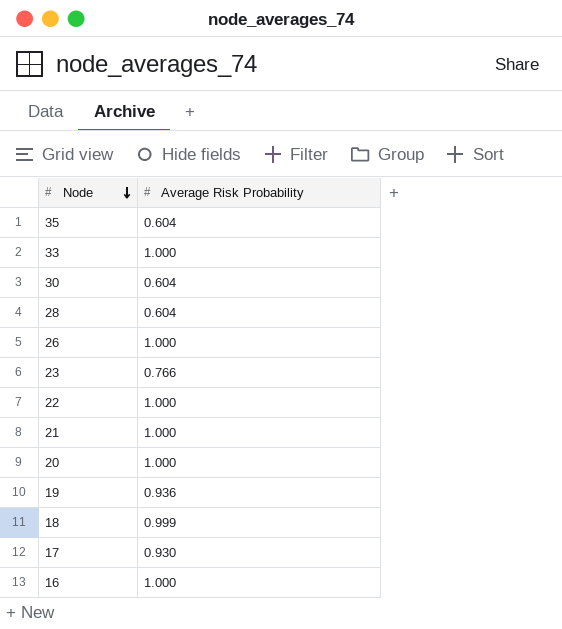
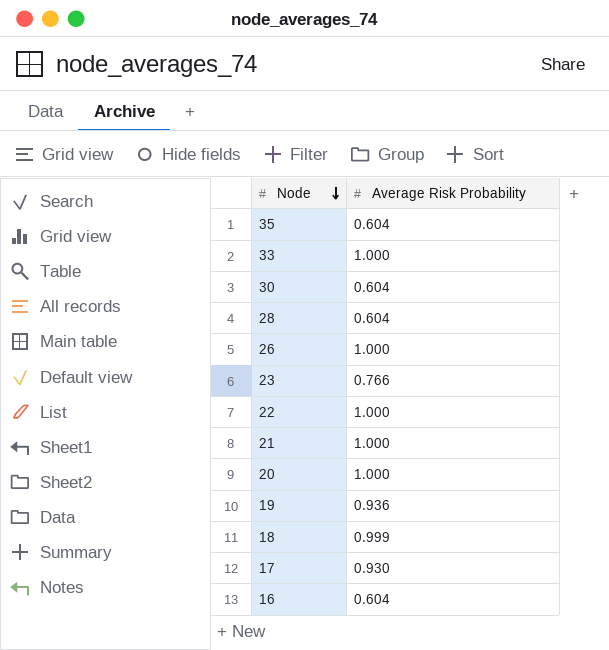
16 | Average Risk Probability: 1.000 -> 0.604

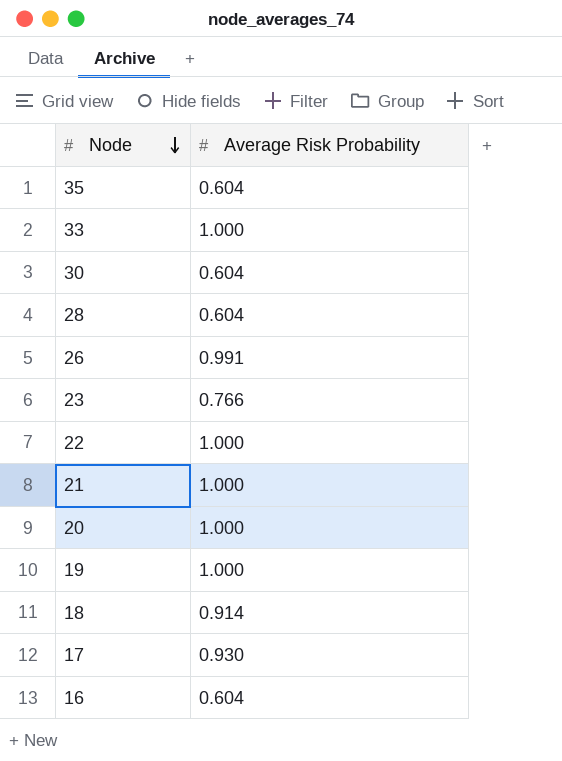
26 | Average Risk Probability: 1.000 -> 0.991
19 | Average Risk Probability: 0.936 -> 1.000
18 | Average Risk Probability: 0.999 -> 0.914

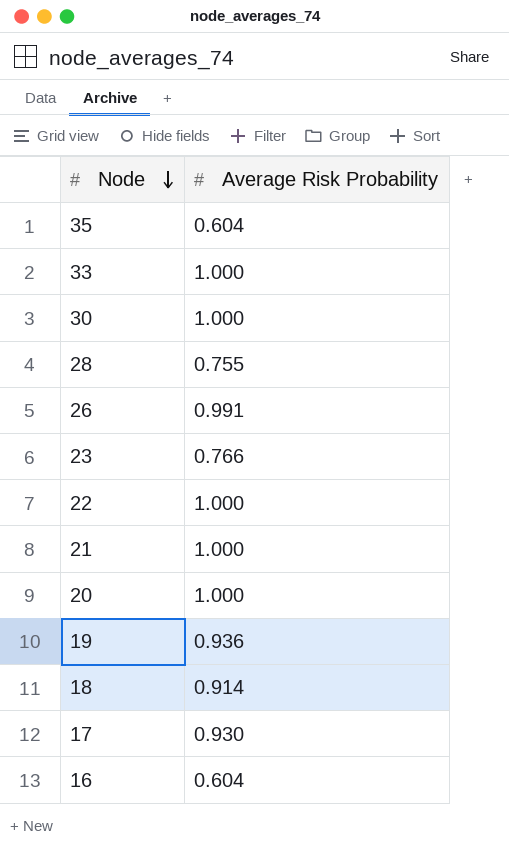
30 | Average Risk Probability: 0.604 -> 1.000
28 | Average Risk Probability: 0.604 -> 0.755
19 | Average Risk Probability: 1.000 -> 0.936

